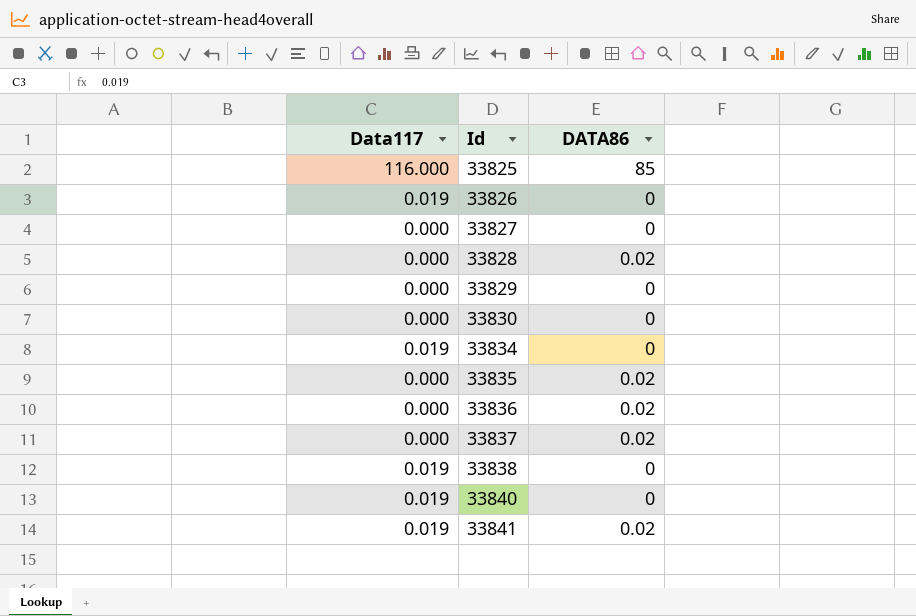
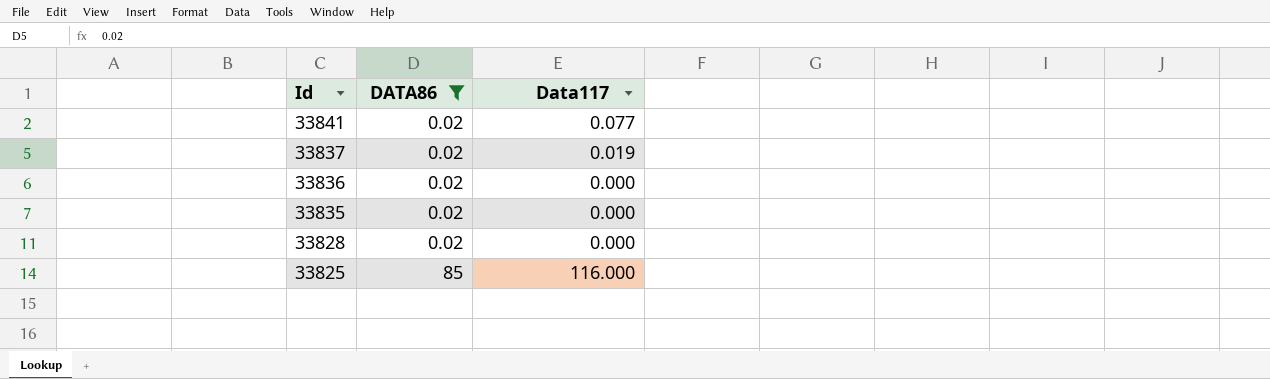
filter: none -> DATA86 != 0
row order: Id ascending -> Id descending
column Data117 | position: 1 -> 3
33841 | Data117: 0.019 -> 0.077
33837 | Data117: 0.000 -> 0.019

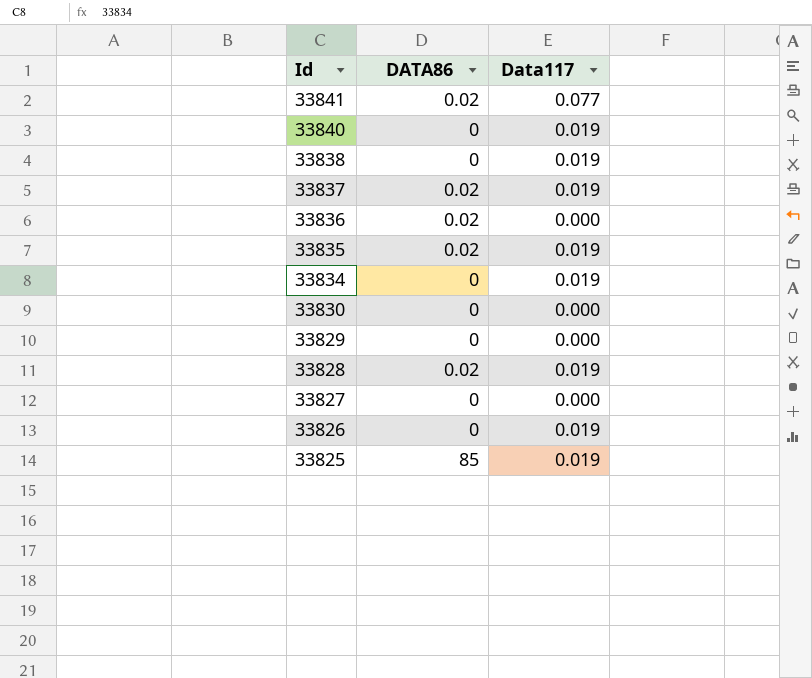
filter: DATA86 != 0 -> none
33835 | Data117: 0.000 -> 0.019
33828 | Data117: 0.000 -> 0.019
33825 | Data117: 116.000 -> 0.019

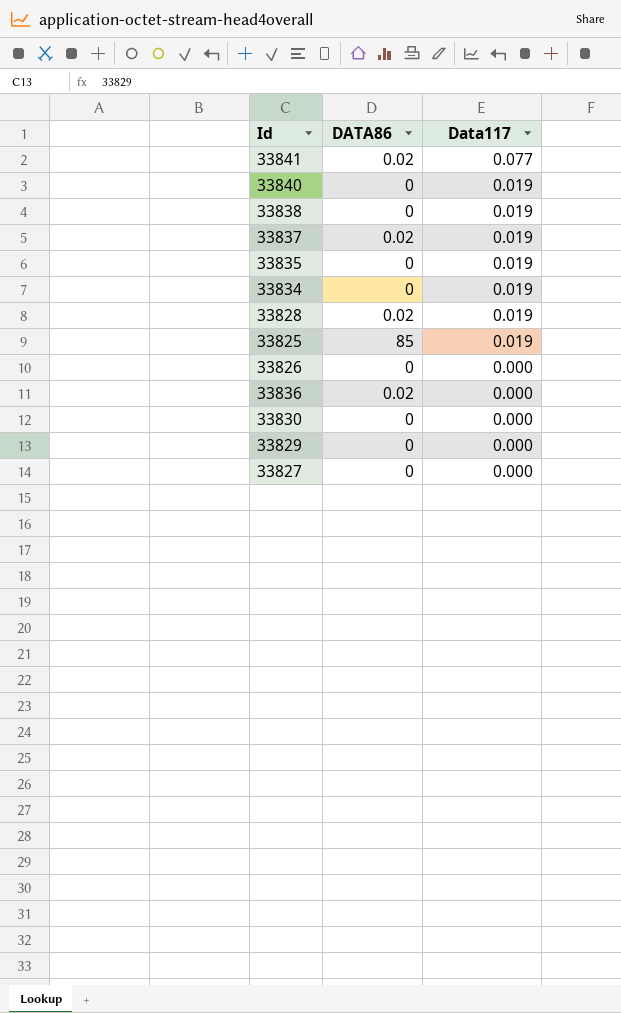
row order: Id descending -> Data117 descending
33835 | DATA86: 0.02 -> 0
33826 | Data117: 0.019 -> 0.000

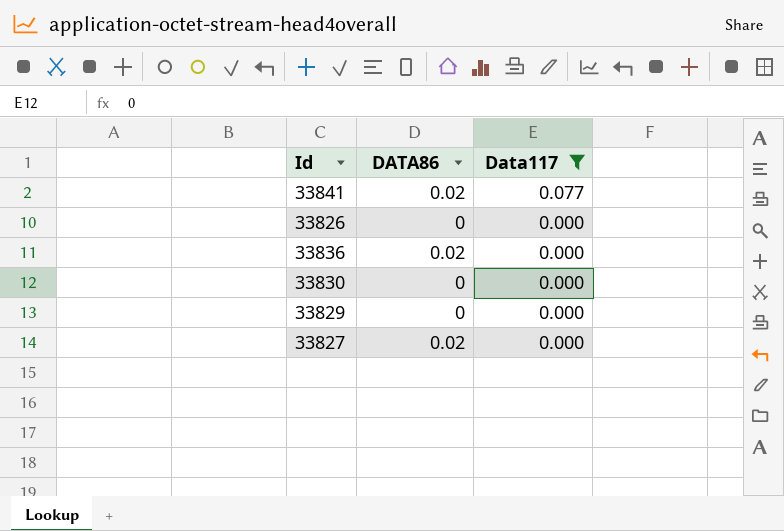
filter: none -> Data117 != 0.019
33827 | DATA86: 0 -> 0.02

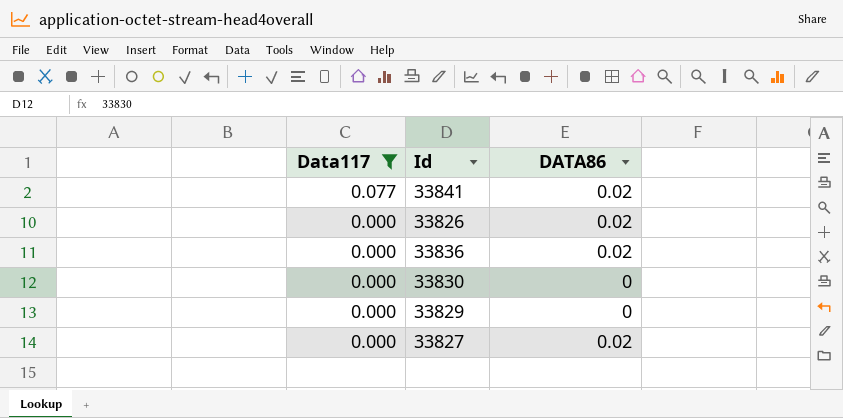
column Data117 | position: 3 -> 1
33826 | DATA86: 0 -> 0.02

